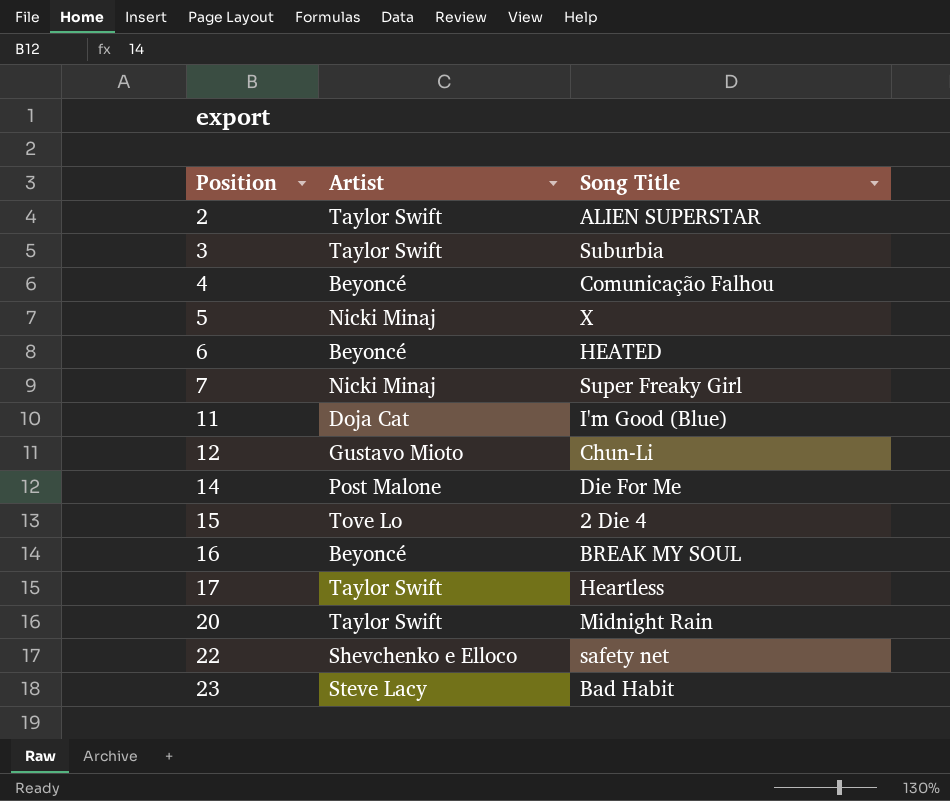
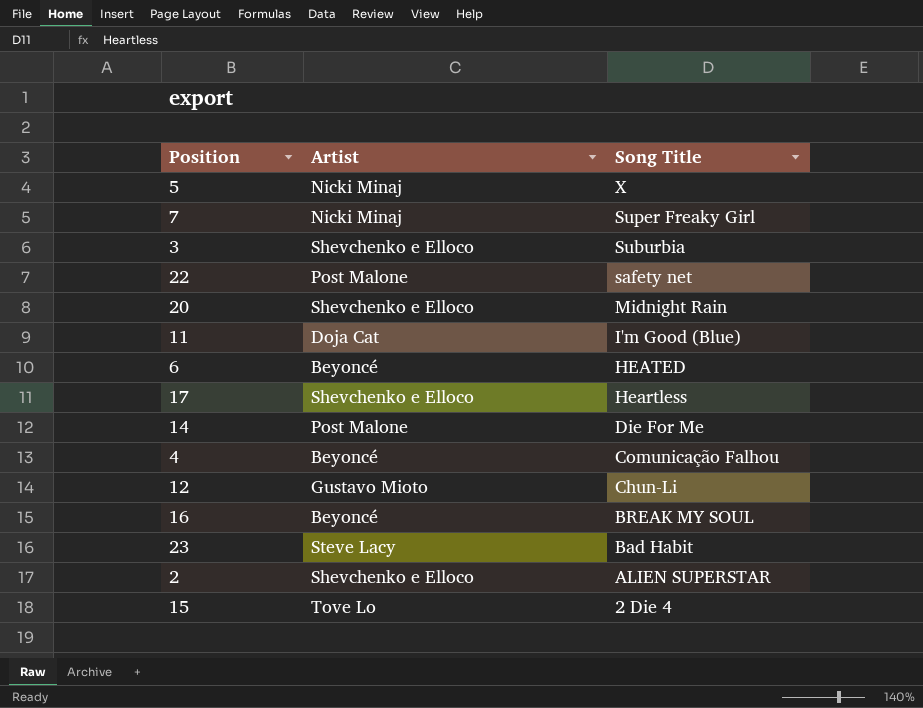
row order: Position ascending -> Song Title descending
3 | Artist: Taylor Swift -> Shevchenko e Elloco
22 | Artist: Shevchenko e Elloco -> Post Malone
20 | Artist: Taylor Swift -> Shevchenko e Elloco
17 | Artist: Taylor Swift -> Shevchenko e Elloco
2 | Artist: Taylor Swift -> Shevchenko e Elloco

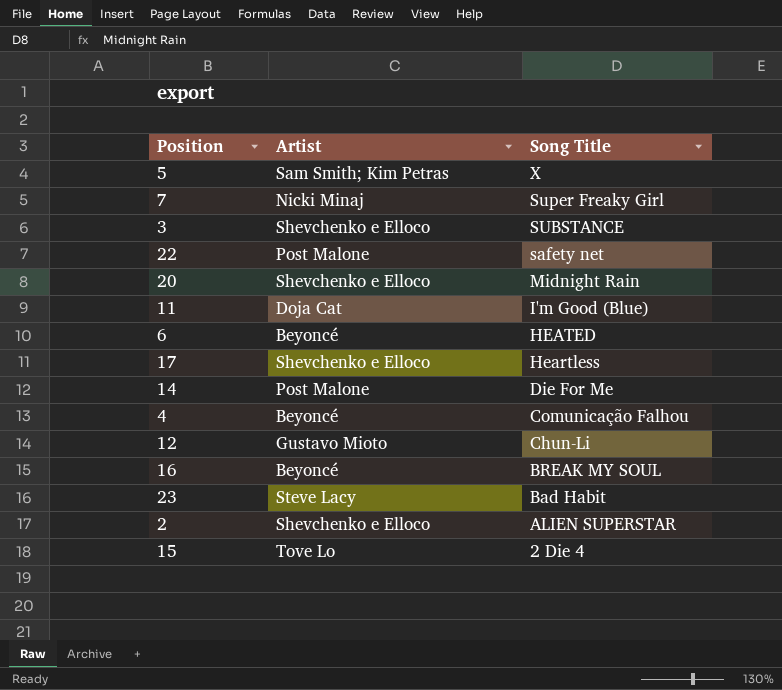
5 | Artist: Nicki Minaj -> Sam Smith; Kim Petras
3 | Song Title: Suburbia -> SUBSTANCE

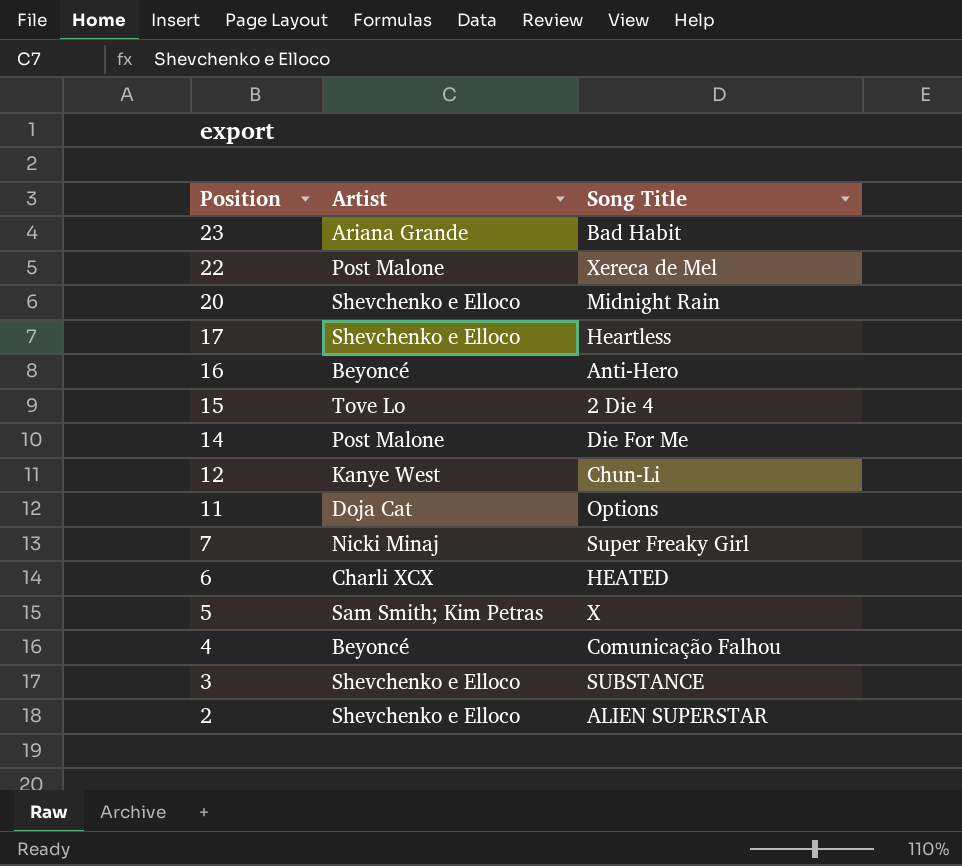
row order: Song Title descending -> Position descending
23 | Artist: Steve Lacy -> Ariana Grande
22 | Song Title: safety net -> Xereca de Mel
16 | Song Title: BREAK MY SOUL -> Anti-Hero
12 | Artist: Gustavo Mioto -> Kanye West
11 | Song Title: I'm Good (Blue) -> Options
6 | Artist: Beyoncé -> Charli XCX

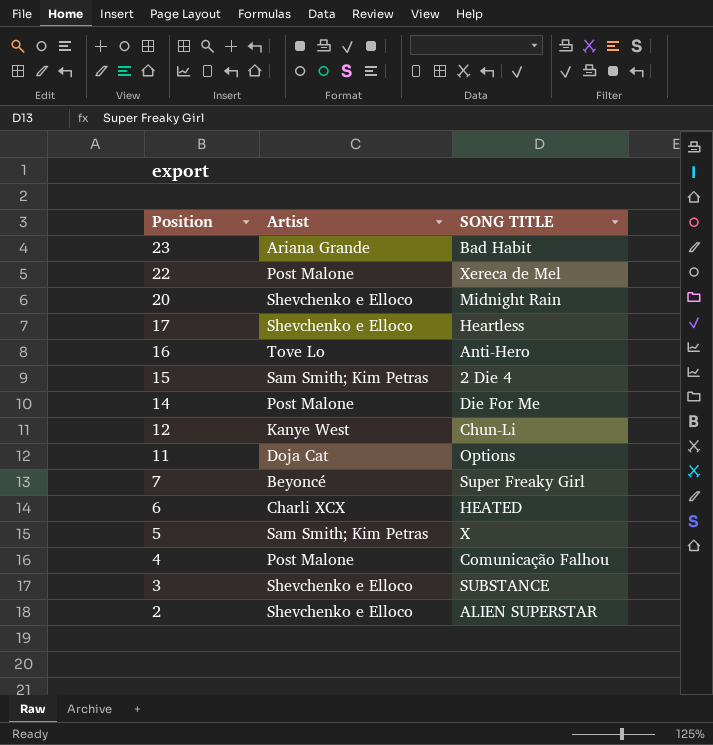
column name: Song Title -> SONG TITLE
16 | Artist: Beyoncé -> Tove Lo
15 | Artist: Tove Lo -> Sam Smith; Kim Petras
7 | Artist: Nicki Minaj -> Beyoncé
4 | Artist: Beyoncé -> Post Malone

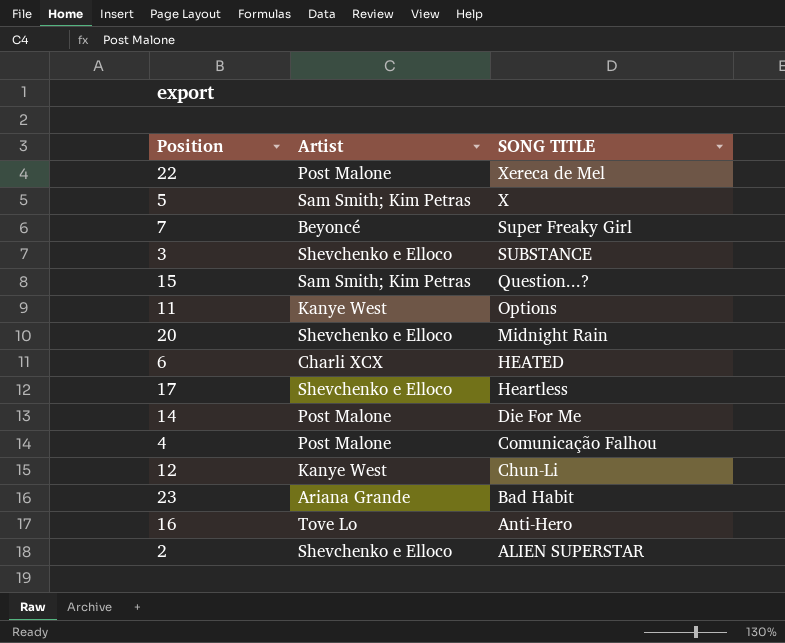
row order: Position descending -> SONG TITLE descending
15 | SONG TITLE: 2 Die 4 -> Question...?
11 | Artist: Doja Cat -> Kanye West

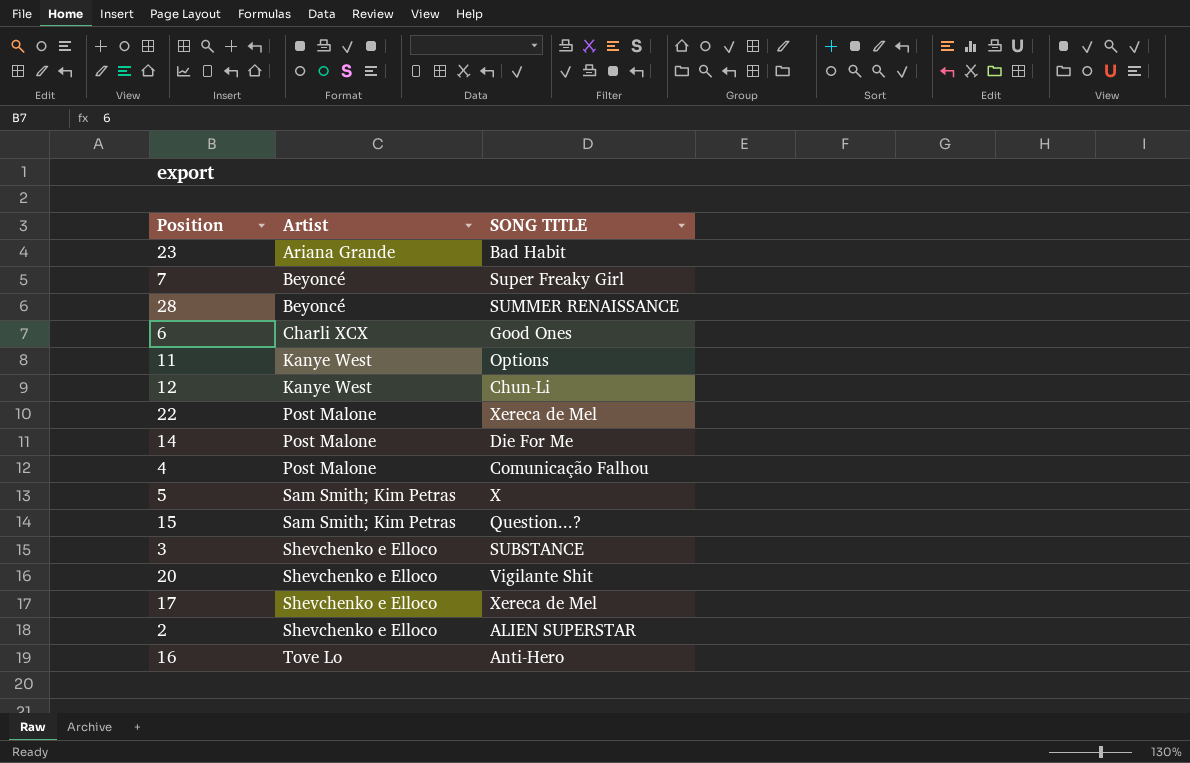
row order: SONG TITLE descending -> Artist ascending
row 28: none -> Beyoncé | SUMMER RENAISSANCE
6 | SONG TITLE: HEATED -> Good Ones
20 | SONG TITLE: Midnight Rain -> Vigilante Shit
17 | SONG TITLE: Heartless -> Xereca de Mel

